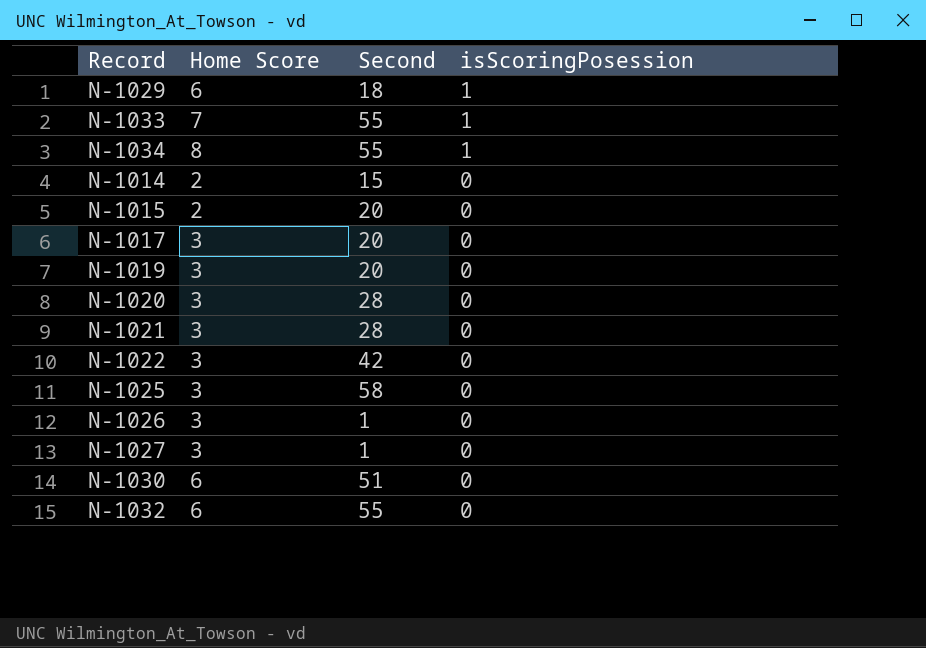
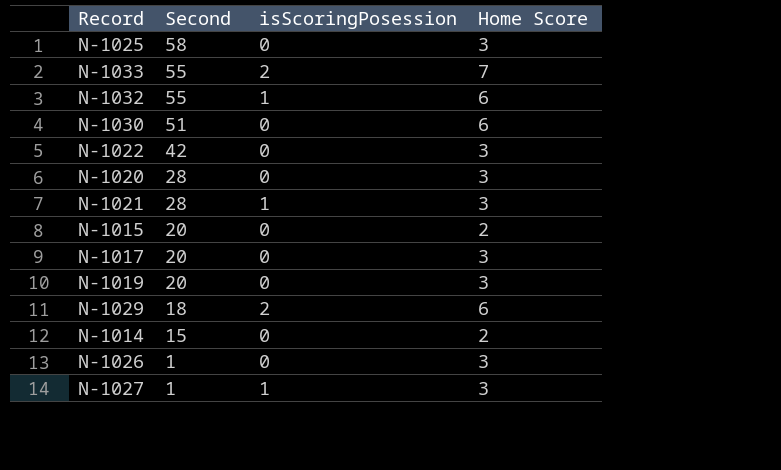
row order: isScoringPosession descending -> Second descending
column Home Score | position: 2 -> 4
row N-1034: 8 | 55 | 1 -> none
N-1033 | isScoringPosession: 1 -> 2
N-1032 | isScoringPosession: 0 -> 1
N-1021 | isScoringPosession: 0 -> 1
N-1029 | isScoringPosession: 1 -> 2
N-1027 | isScoringPosession: 0 -> 1

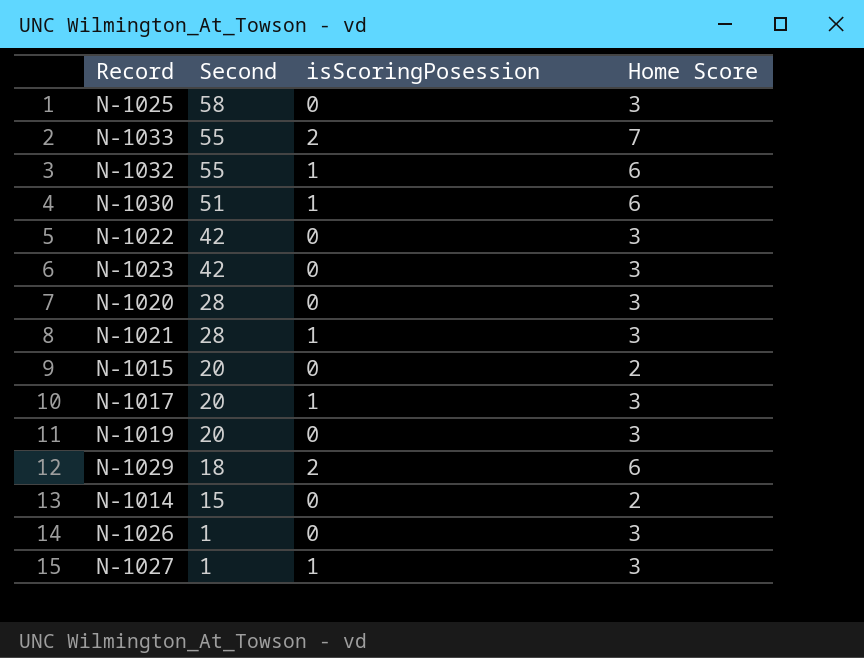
N-1030 | isScoringPosession: 0 -> 1
row N-1023: none -> 42 | 0 | 3
N-1017 | isScoringPosession: 0 -> 1

